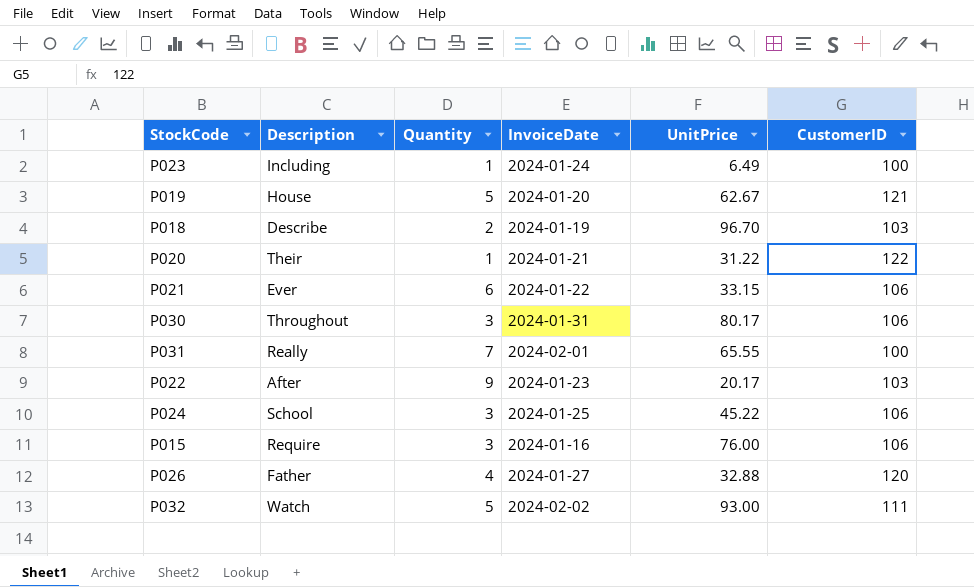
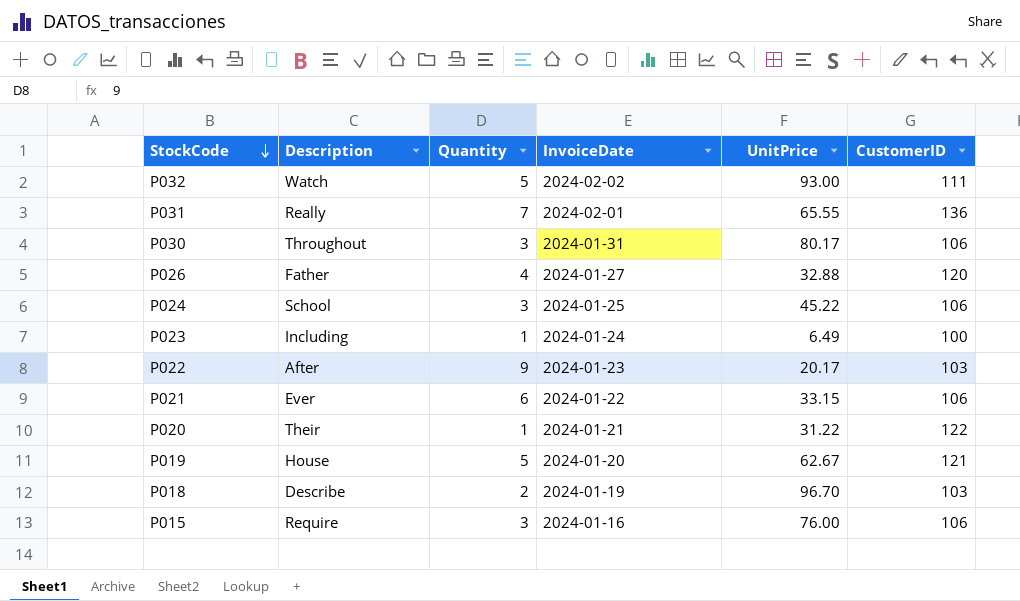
row order: none -> StockCode descending
P031 | CustomerID: 100 -> 136

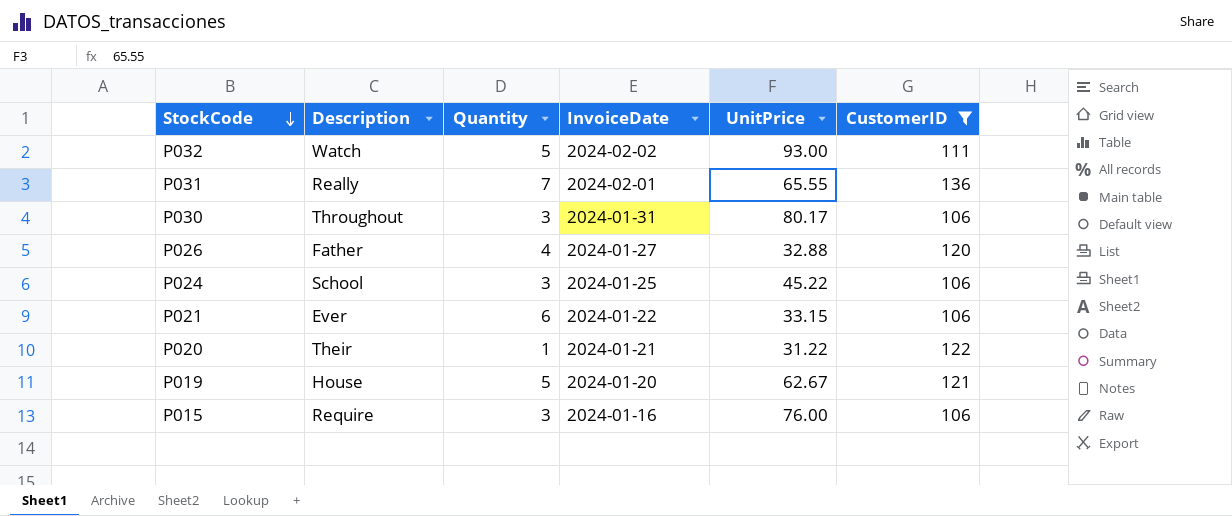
filter: none -> CustomerID >= 106

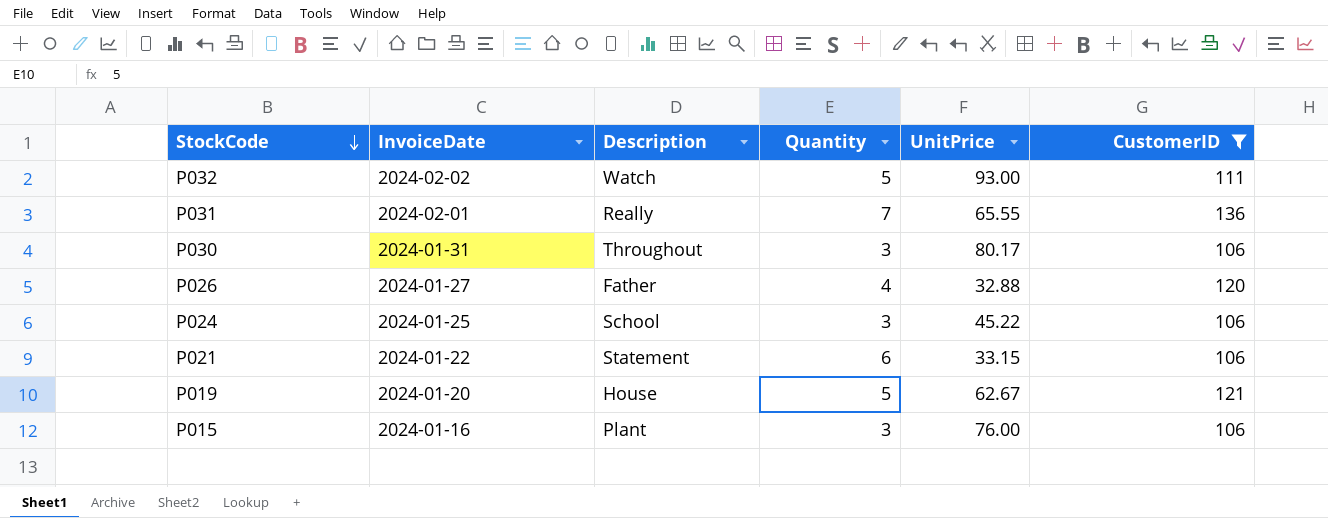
column InvoiceDate | position: 4 -> 2
row P020: Their | 1 | 2024-01-21 | 31.22 | 122 -> none
P021 | Description: Ever -> Statement
P015 | Description: Require -> Plant

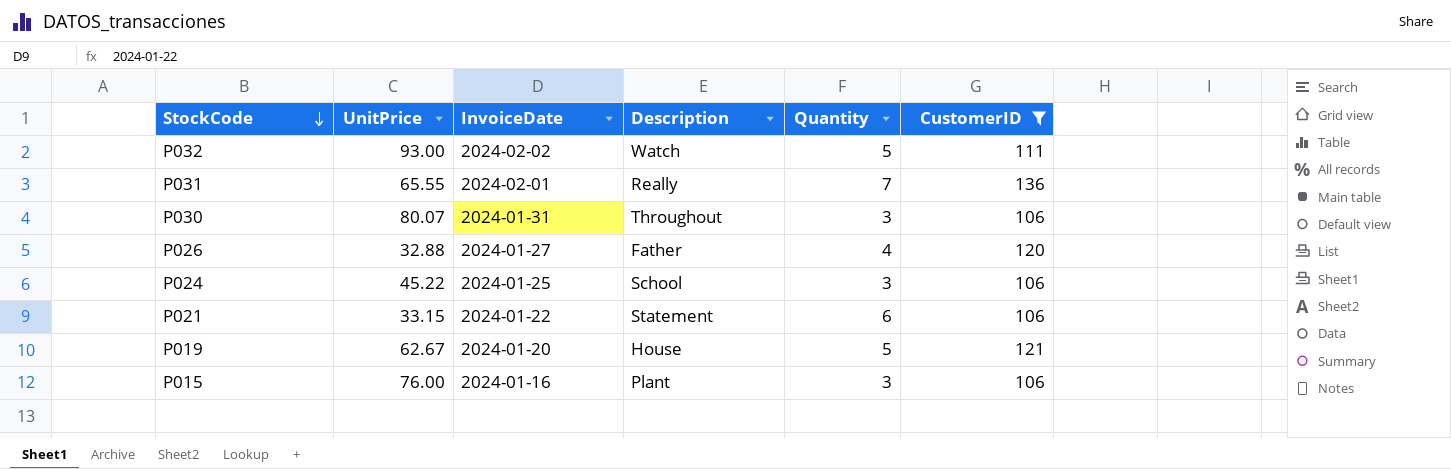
column UnitPrice | position: 5 -> 2
P030 | UnitPrice: 80.17 -> 80.07

